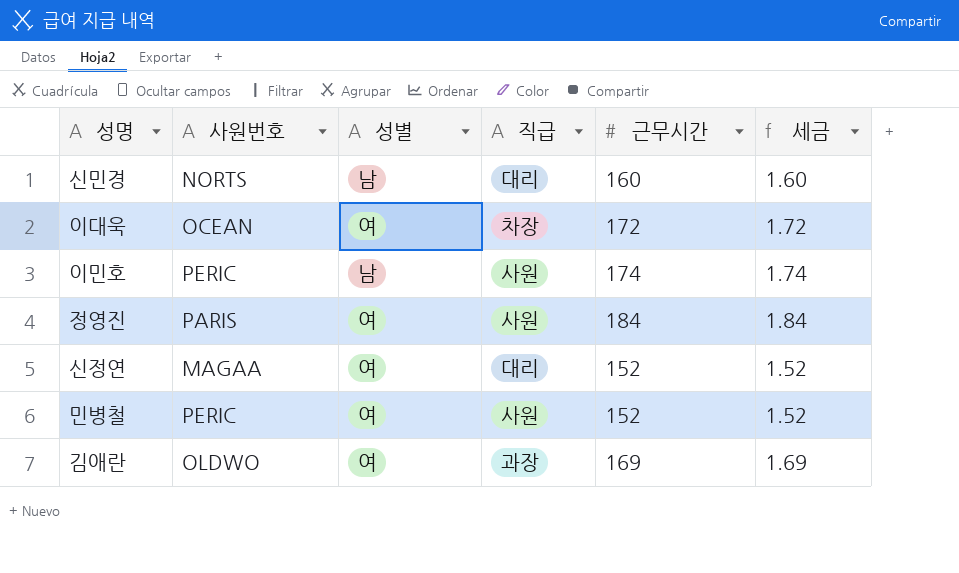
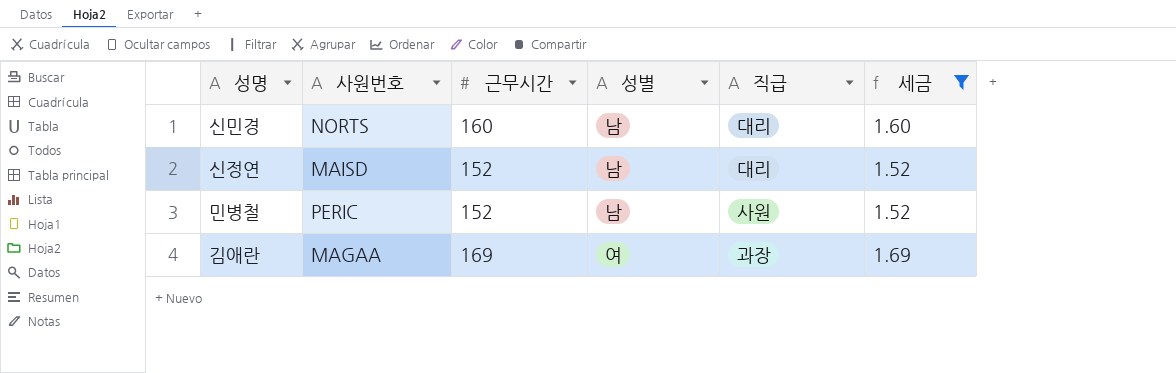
filter: none -> 세금 <= 1.69
column 근무시간 | position: 5 -> 3
신정연 | 사원번호: MAGAA -> MAISD
신정연 | 성별: 여 -> 남
민병철 | 성별: 여 -> 남
김애란 | 사원번호: OLDWO -> MAGAA

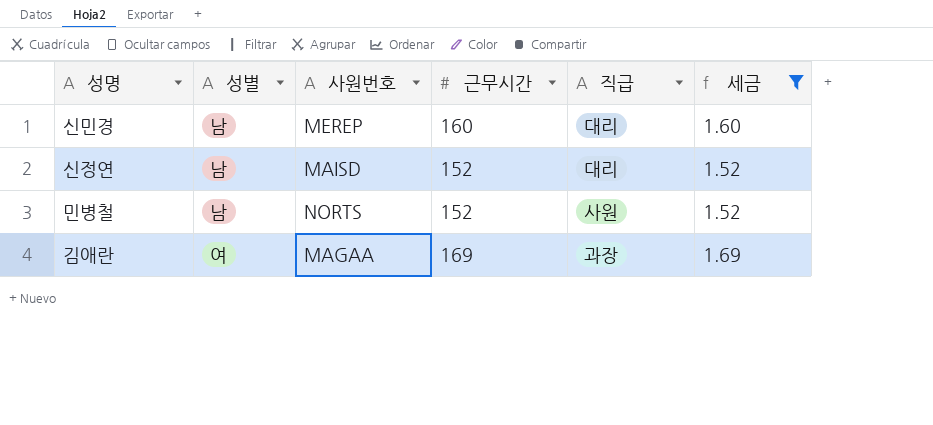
column 성별 | position: 4 -> 2
신민경 | 사원번호: NORTS -> MEREP
민병철 | 사원번호: PERIC -> NORTS

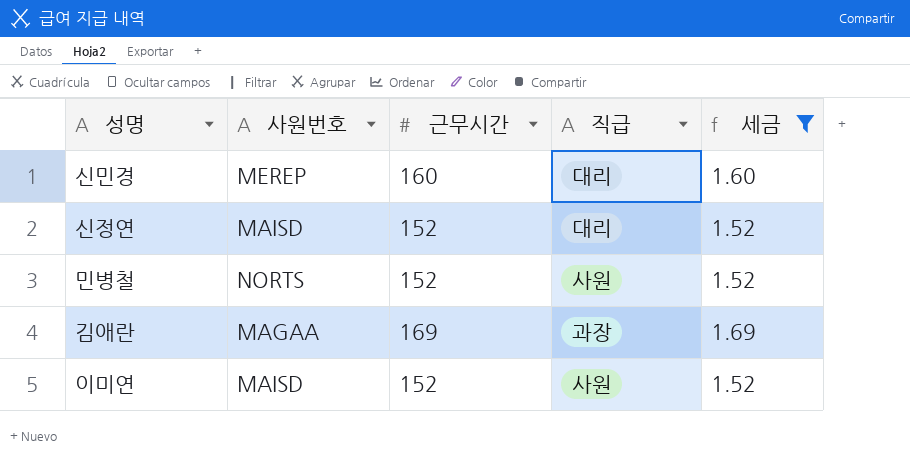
column 성별 | position: 2 -> none
row 이미연: none -> MAISD | 152 | 사원 | 1.52

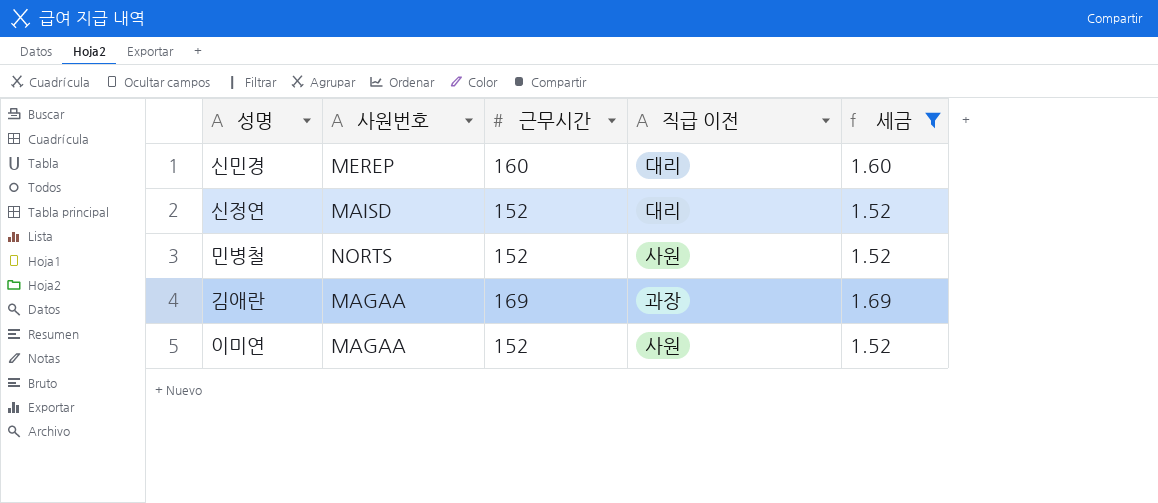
column name: 직급 -> 직급 이전
이미연 | 사원번호: MAISD -> MAGAA

